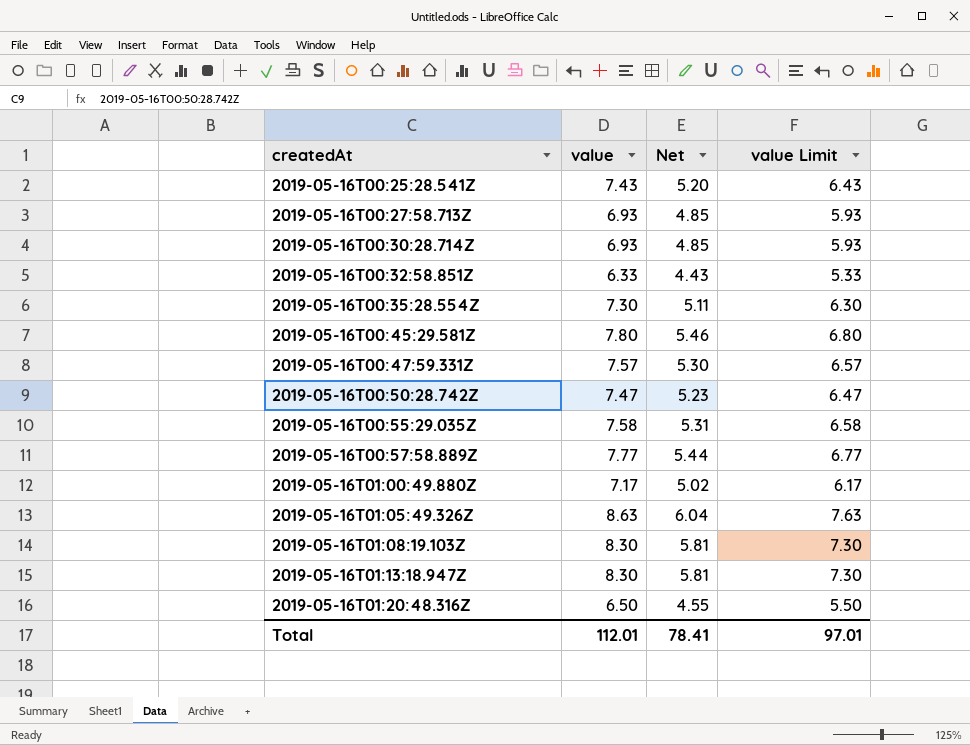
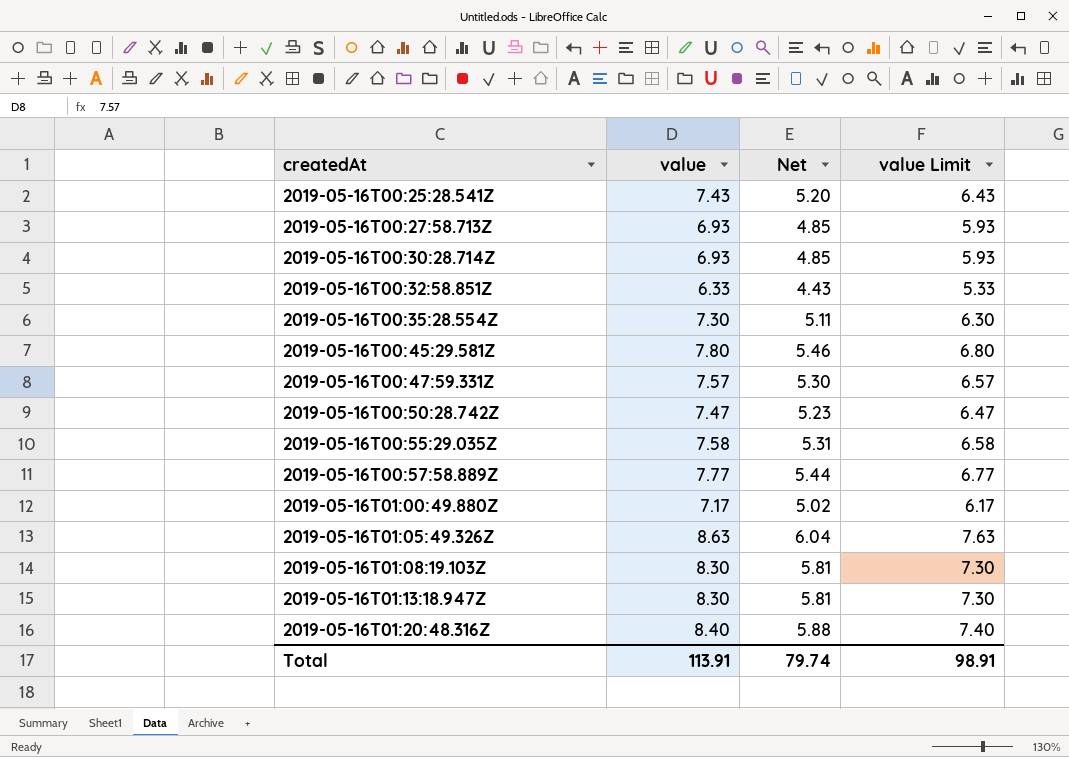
2019-05-16T01:20:48.316Z | value: 6.50 -> 8.40
2019-05-16T01:20:48.316Z | Net: 4.55 -> 5.88
2019-05-16T01:20:48.316Z | value Limit: 5.50 -> 7.40
Total | value: 112.01 -> 113.91
Total | Net: 78.41 -> 79.74
Total | value Limit: 97.01 -> 98.91

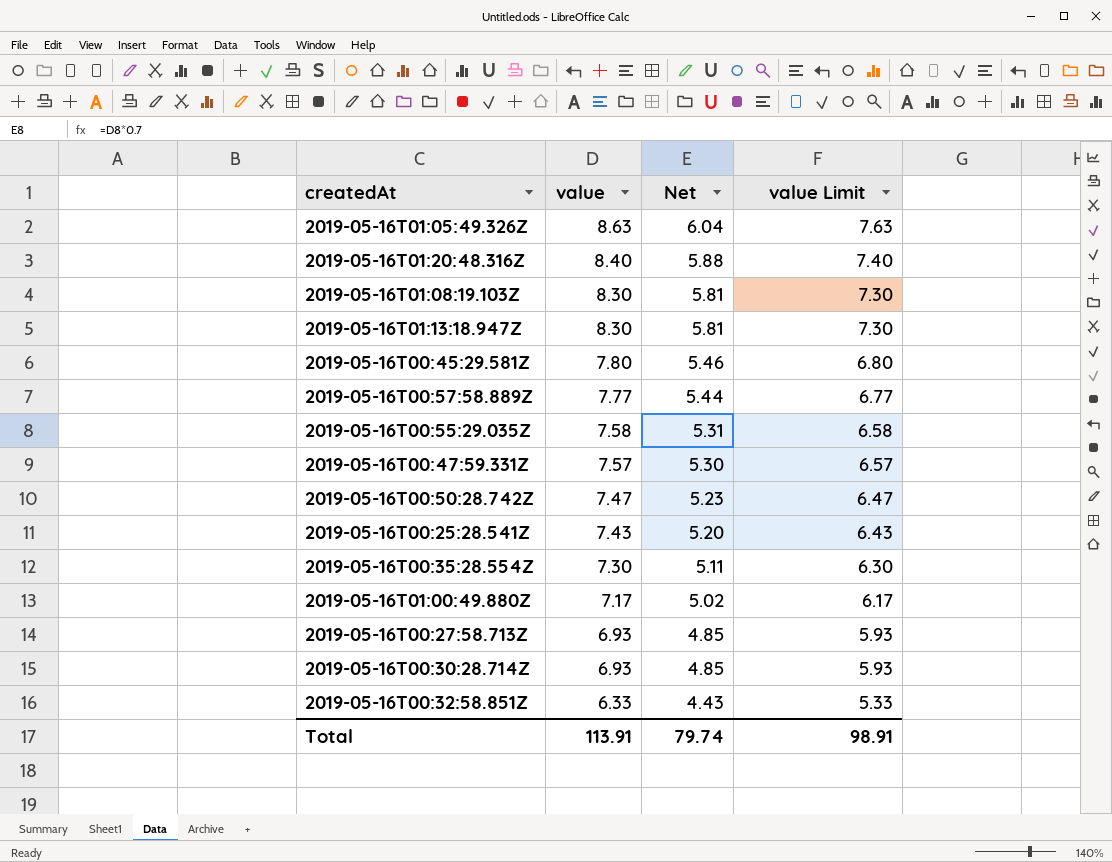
row order: createdAt ascending -> value descending

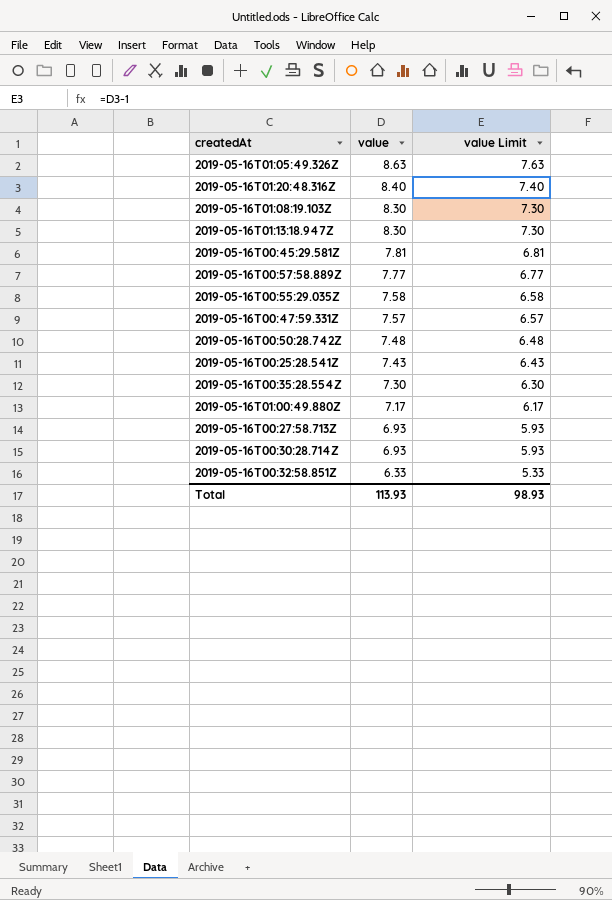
column Net | formula: [value] * 0.7 -> none
2019-05-16T00:45:29.581Z | value: 7.80 -> 7.81
2019-05-16T00:45:29.581Z | value Limit: 6.80 -> 6.81
2019-05-16T00:50:28.742Z | value: 7.47 -> 7.48
2019-05-16T00:50:28.742Z | value Limit: 6.47 -> 6.48
Total | value: 113.91 -> 113.93
Total | value Limit: 98.91 -> 98.93

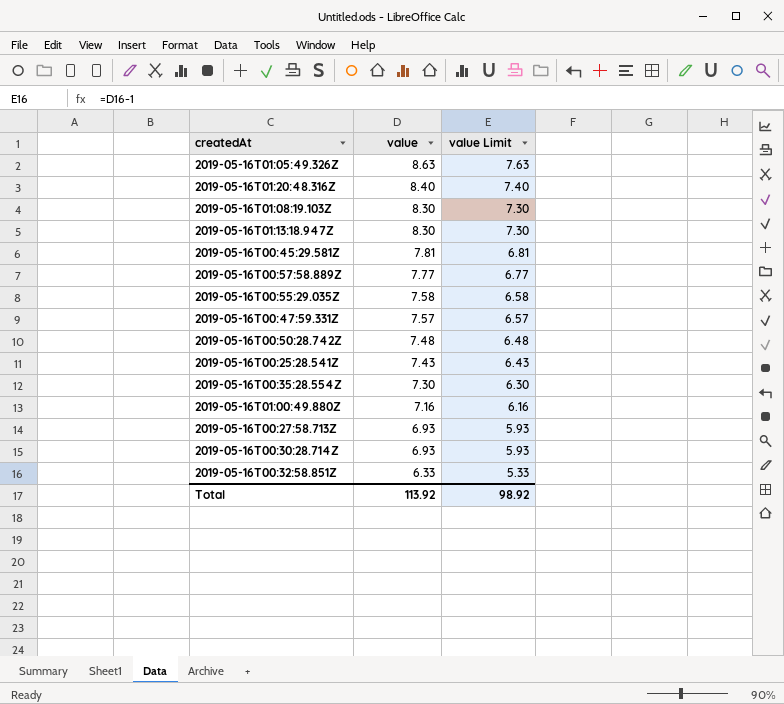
2019-05-16T01:00:49.880Z | value: 7.17 -> 7.16
2019-05-16T01:00:49.880Z | value Limit: 6.17 -> 6.16
Total | value: 113.93 -> 113.92
Total | value Limit: 98.93 -> 98.92

